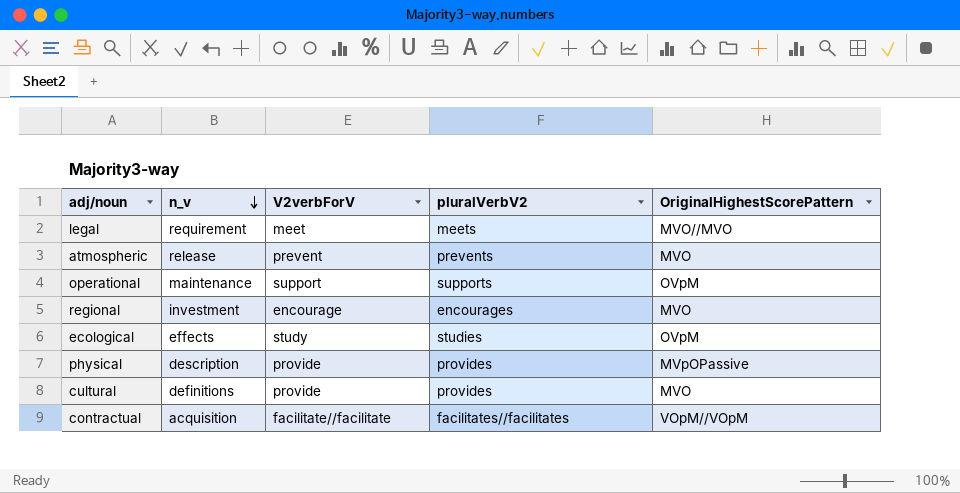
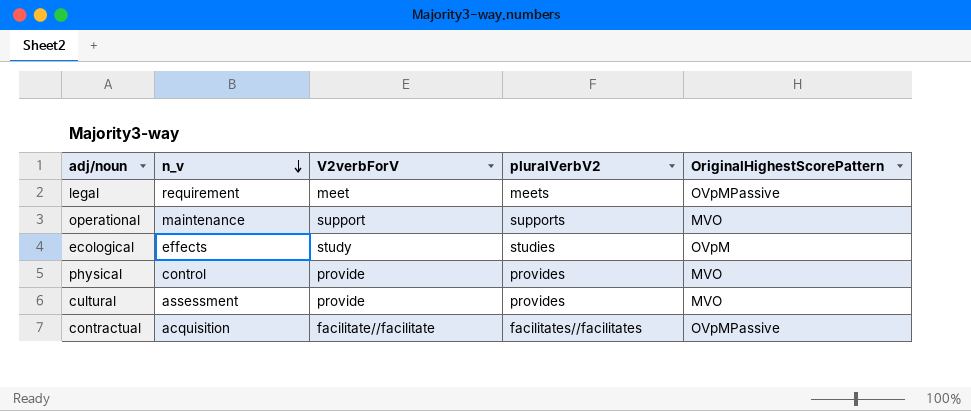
row atmospheric: release | prevent | prevents | MVO -> none
row regional: investment | encourage | encourages | MVO -> none
legal | OriginalHighestScorePattern: MVO//MVO -> OVpMPassive
operational | OriginalHighestScorePattern: OVpM -> MVO
physical | n_v: description -> control
physical | OriginalHighestScorePattern: MVpOPassive -> MVO
cultural | n_v: definitions -> assessment
contractual | OriginalHighestScorePattern: VOpM//VOpM -> OVpMPassive

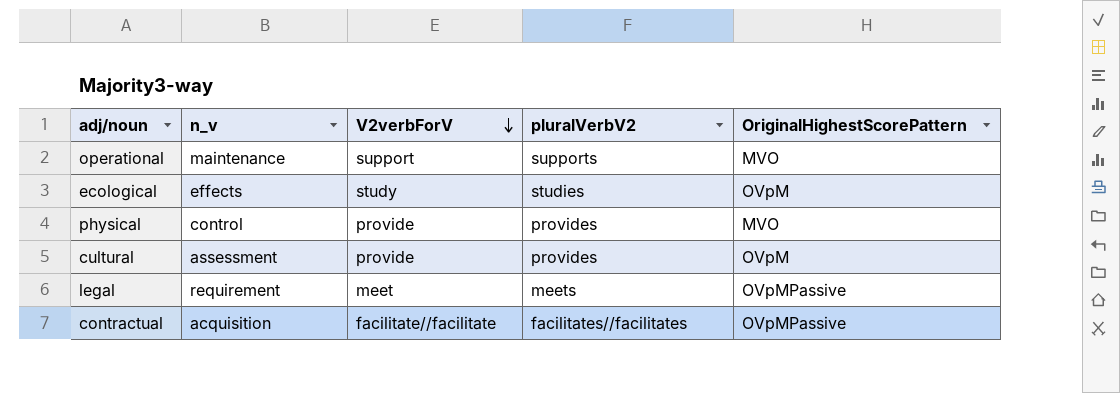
row order: n_v descending -> V2verbForV descending
cultural | OriginalHighestScorePattern: MVO -> OVpM

